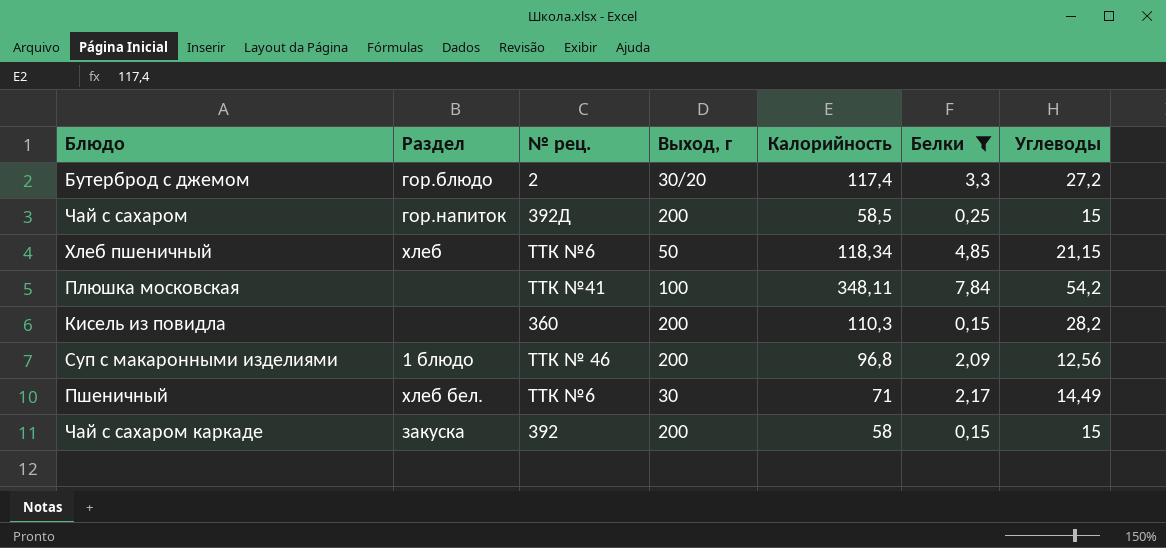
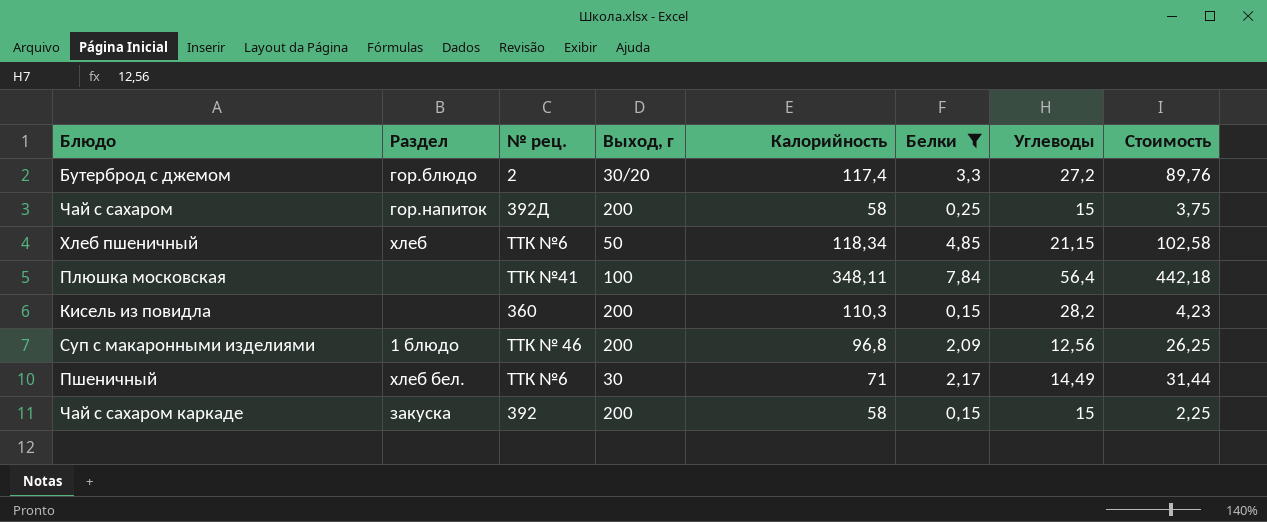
column Стоимость | formula: none -> [Белки] * [Углеводы]
Чай с сахаром | Калорийность: 58,5 -> 58
Плюшка московская | Углеводы: 54,2 -> 56,4

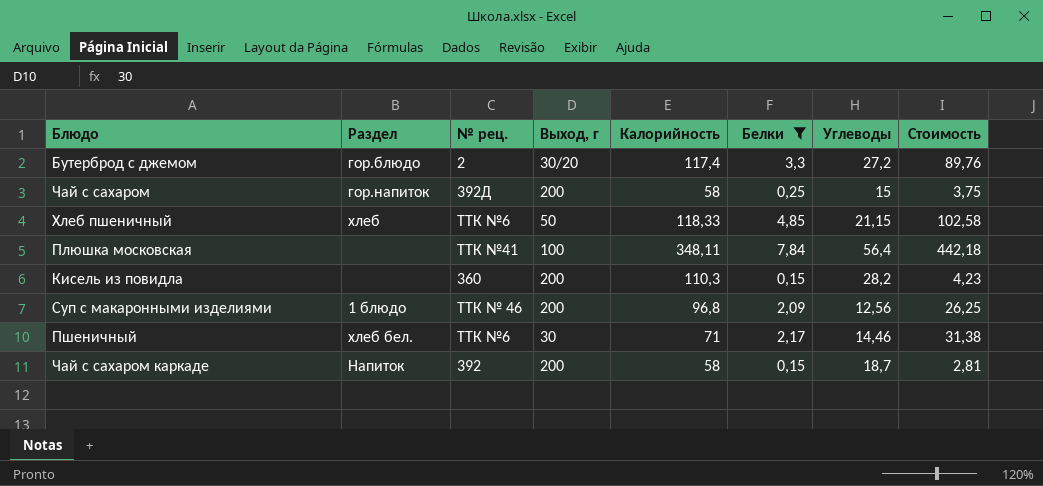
Хлеб пшеничный | Калорийность: 118,34 -> 118,33
Пшеничный | Углеводы: 14,49 -> 14,46
Пшеничный | Стоимость: 31,44 -> 31,38
Чай с сахаром каркаде | Раздел: закуска -> Напиток
Чай с сахаром каркаде | Углеводы: 15 -> 18,7
Чай с сахаром каркаде | Стоимость: 2,25 -> 2,81

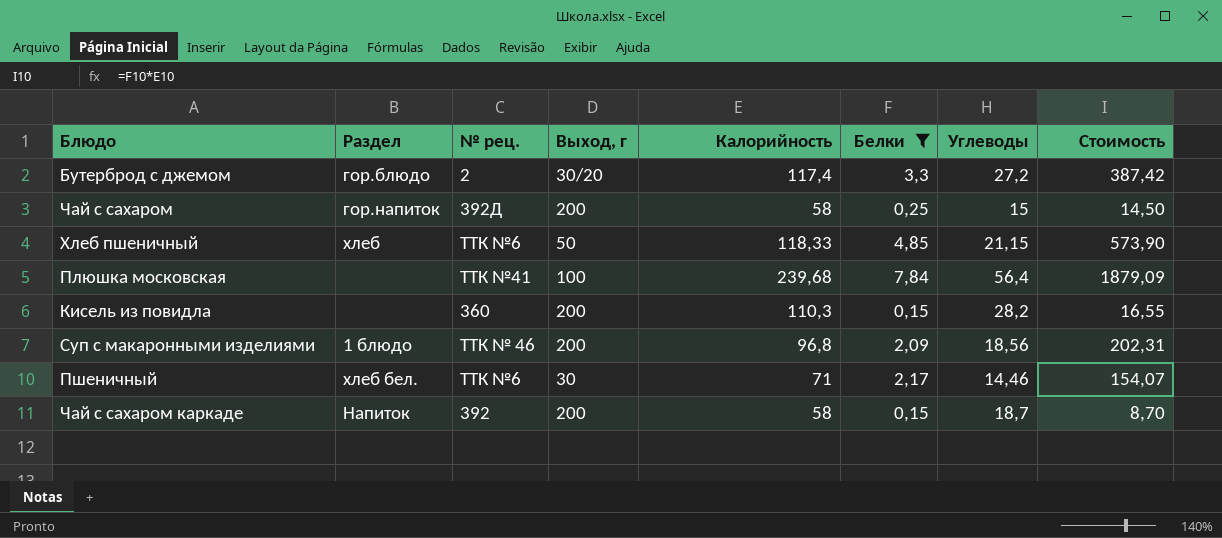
column Стоимость | formula: [Белки] * [Углеводы] -> [Калорийность] * [Белки]
Плюшка московская | Калорийность: 348,11 -> 239,68
Суп с макаронными изделиями | Углеводы: 12,56 -> 18,56

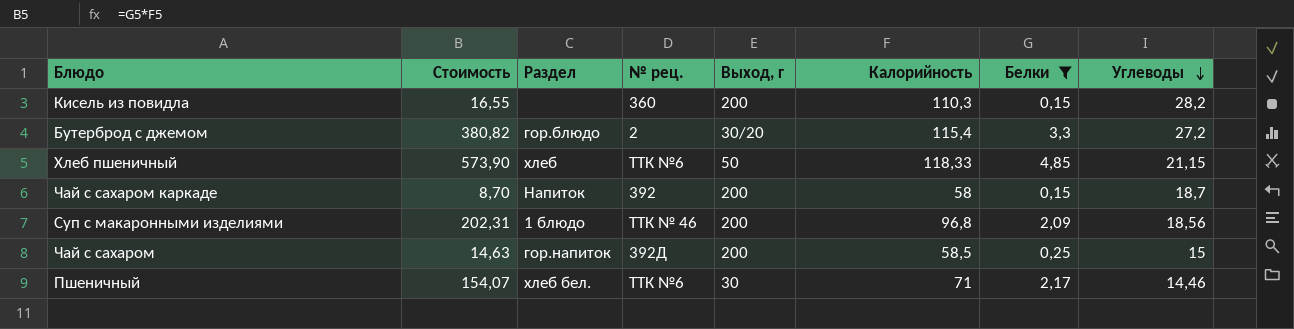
row order: none -> Углеводы descending
column Стоимость | position: 8 -> 2
row Плюшка московская: none | ТТК №41 | 100 | 239,68 | 7,84 | 56,4 | 1879,09 -> none
Бутерброд с джемом | Стоимость: 387,42 -> 380,82
Бутерброд с джемом | Калорийность: 117,4 -> 115,4
Чай с сахаром | Стоимость: 14,50 -> 14,63
Чай с сахаром | Калорийность: 58 -> 58,5

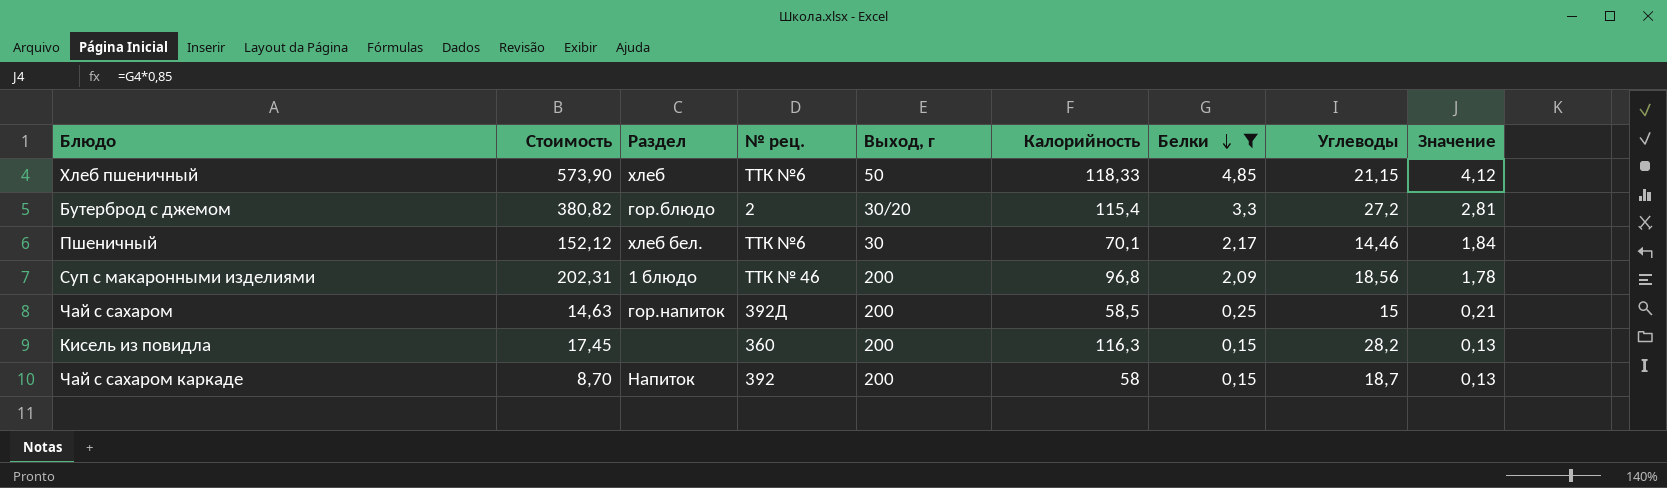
row order: Углеводы descending -> Белки descending
column Значение | formula: none -> [Белки] * 0,85
Пшеничный | Стоимость: 154,07 -> 152,12
Пшеничный | Калорийность: 71 -> 70,1
Кисель из повидла | Стоимость: 16,55 -> 17,45
Кисель из повидла | Калорийность: 110,3 -> 116,3

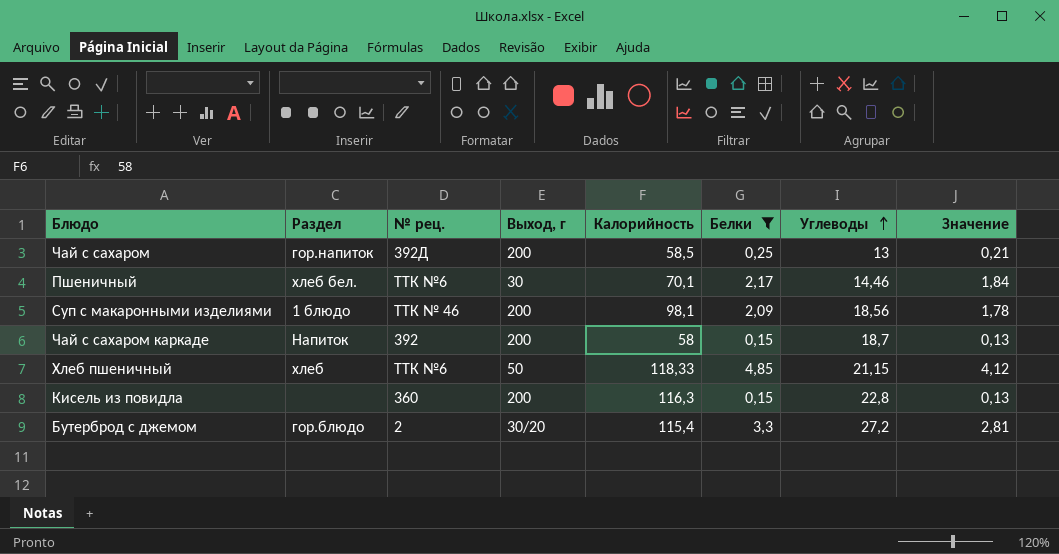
row order: Белки descending -> Углеводы ascending
column Стоимость | formula: [Калорийность] * [Белки] -> none
Чай с сахаром | Углеводы: 15 -> 13
Суп с макаронными изделиями | Калорийность: 96,8 -> 98,1
Кисель из повидла | Углеводы: 28,2 -> 22,8

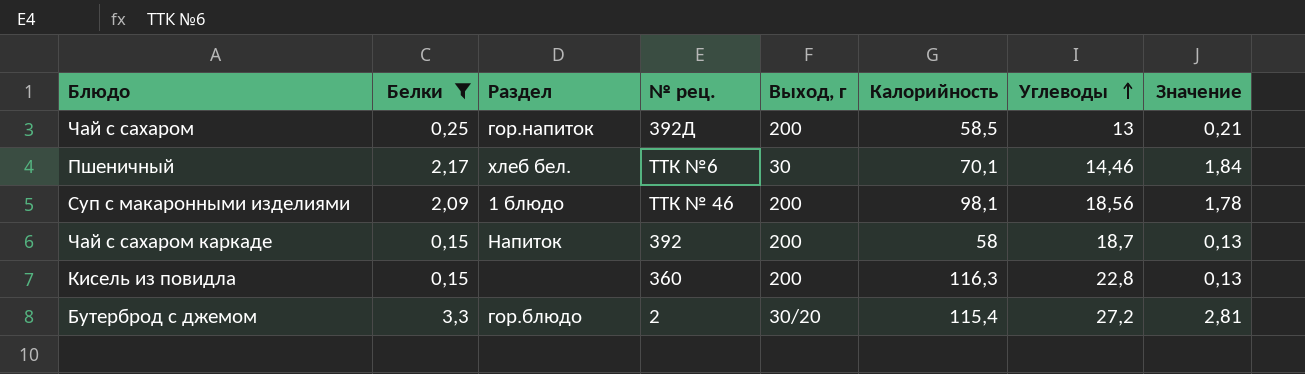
column Белки | position: 6 -> 2
row Хлеб пшеничный: хлеб | ТТК №6 | 50 | 118,33 | 4,85 | 21,15 | 4,12 -> none

